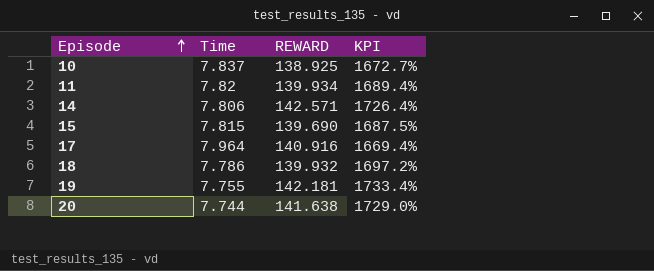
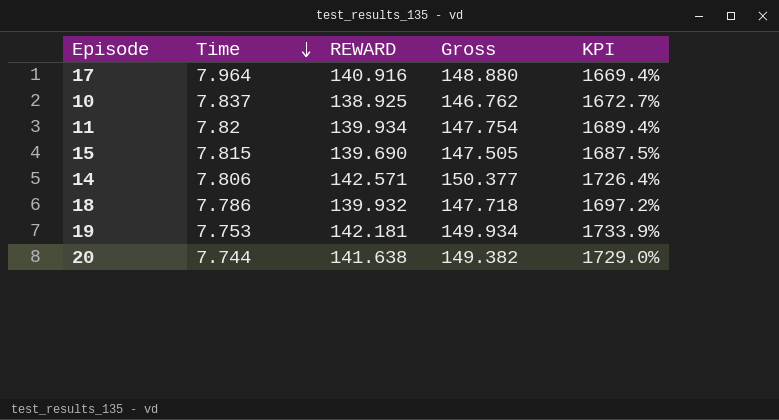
row order: Episode ascending -> Time descending
column Gross | formula: none -> [Time] + [REWARD]
19 | Time: 7.755 -> 7.753
19 | KPI: 1733.4% -> 1733.9%

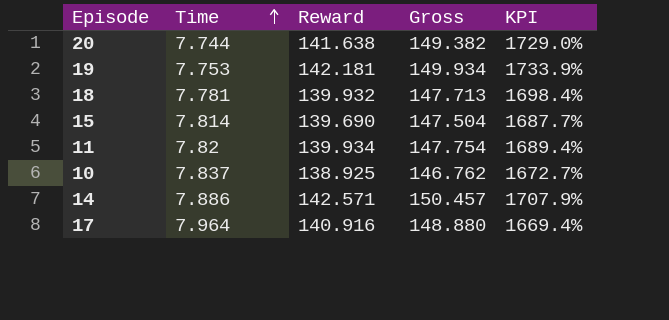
row order: Time descending -> Time ascending
column name: REWARD -> Reward
18 | Time: 7.786 -> 7.781
18 | Gross: 147.718 -> 147.713
18 | KPI: 1697.2% -> 1698.4%
15 | Time: 7.815 -> 7.814
15 | Gross: 147.505 -> 147.504
15 | KPI: 1687.5% -> 1687.7%
14 | Time: 7.806 -> 7.886
14 | Gross: 150.377 -> 150.457
14 | KPI: 1726.4% -> 1707.9%

